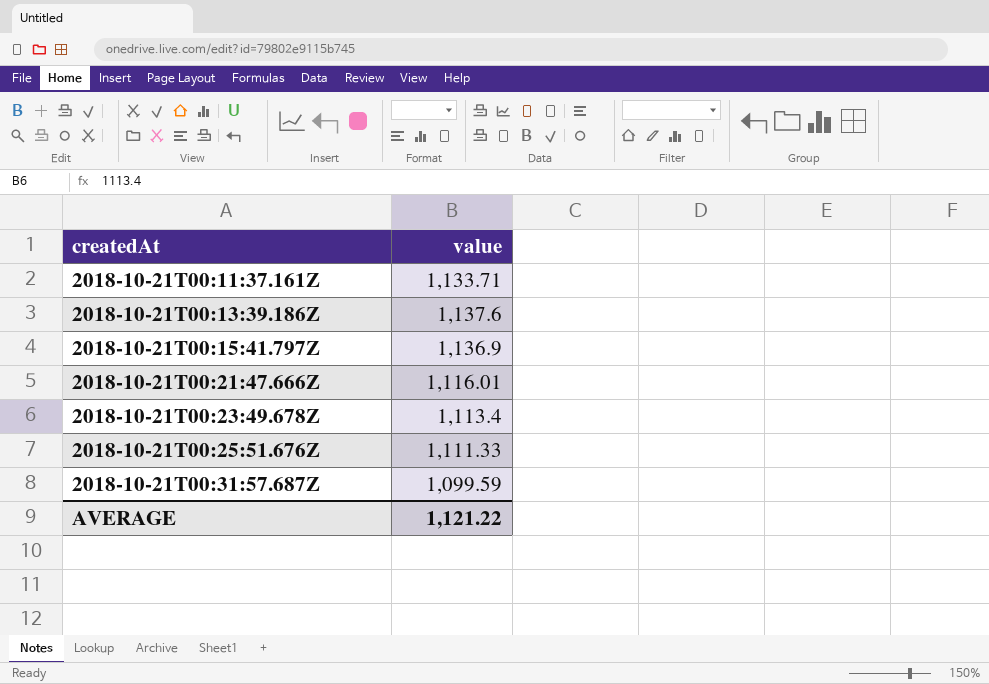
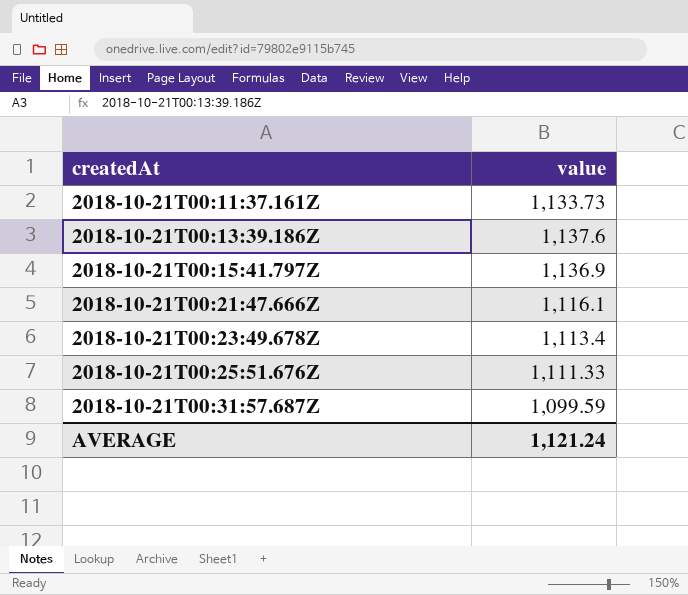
2018-10-21T00:11:37.161Z | value: 1,133.71 -> 1,133.73
2018-10-21T00:21:47.666Z | value: 1,116.01 -> 1,116.1
AVERAGE | value: 1,121.22 -> 1,121.24

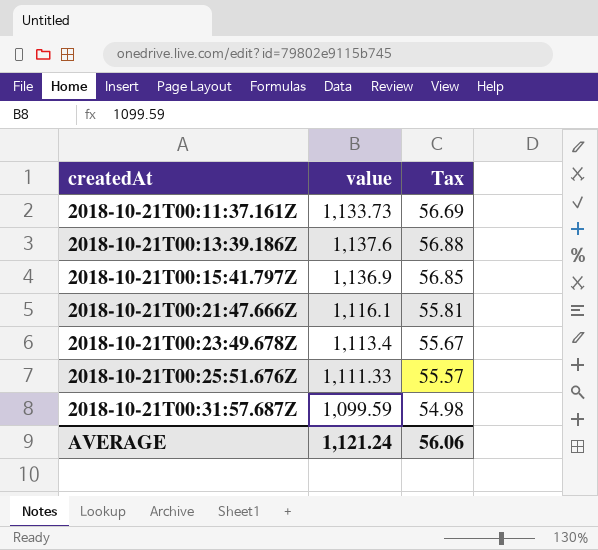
column Tax | formula: none -> [value] * 0.05

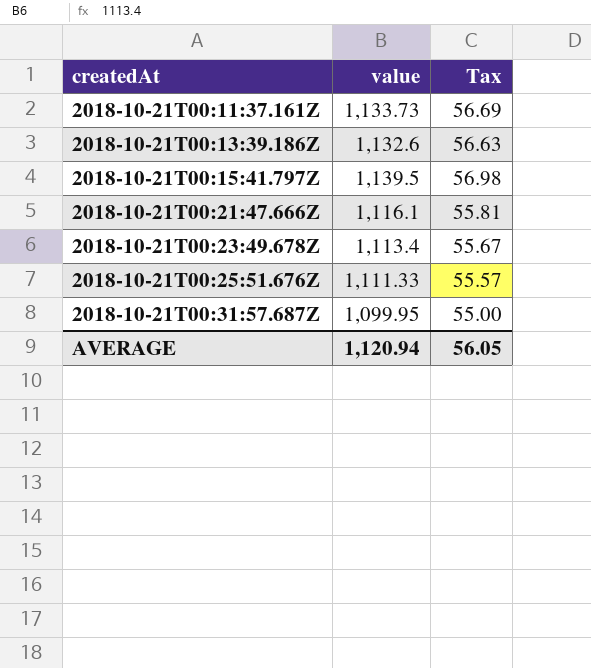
2018-10-21T00:13:39.186Z | value: 1,137.6 -> 1,132.6
2018-10-21T00:13:39.186Z | Tax: 56.88 -> 56.63
2018-10-21T00:15:41.797Z | value: 1,136.9 -> 1,139.5
2018-10-21T00:15:41.797Z | Tax: 56.85 -> 56.98
2018-10-21T00:31:57.687Z | value: 1,099.59 -> 1,099.95
2018-10-21T00:31:57.687Z | Tax: 54.98 -> 55.00
AVERAGE | value: 1,121.24 -> 1,120.94
AVERAGE | Tax: 56.06 -> 56.05

